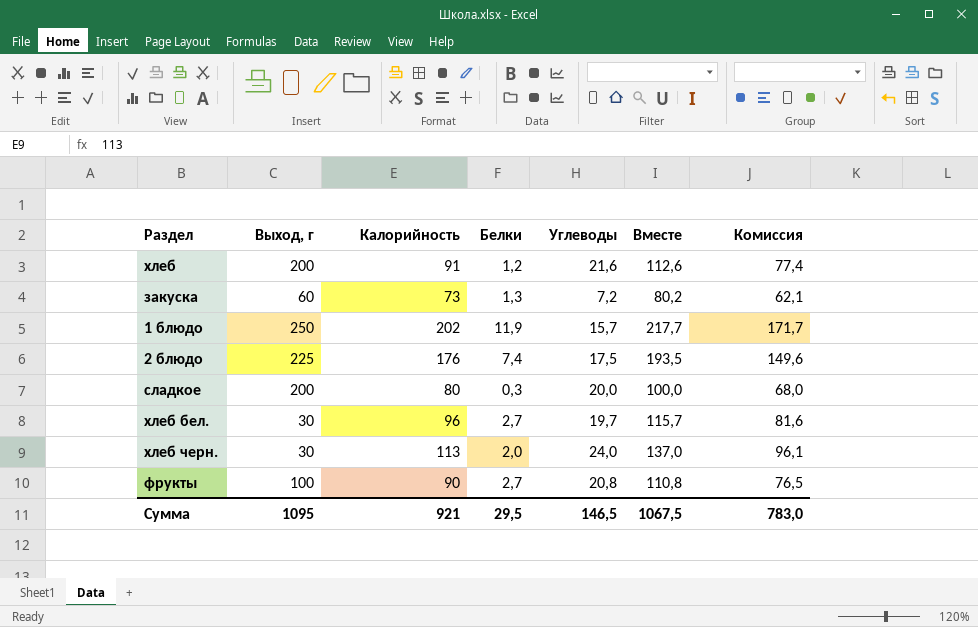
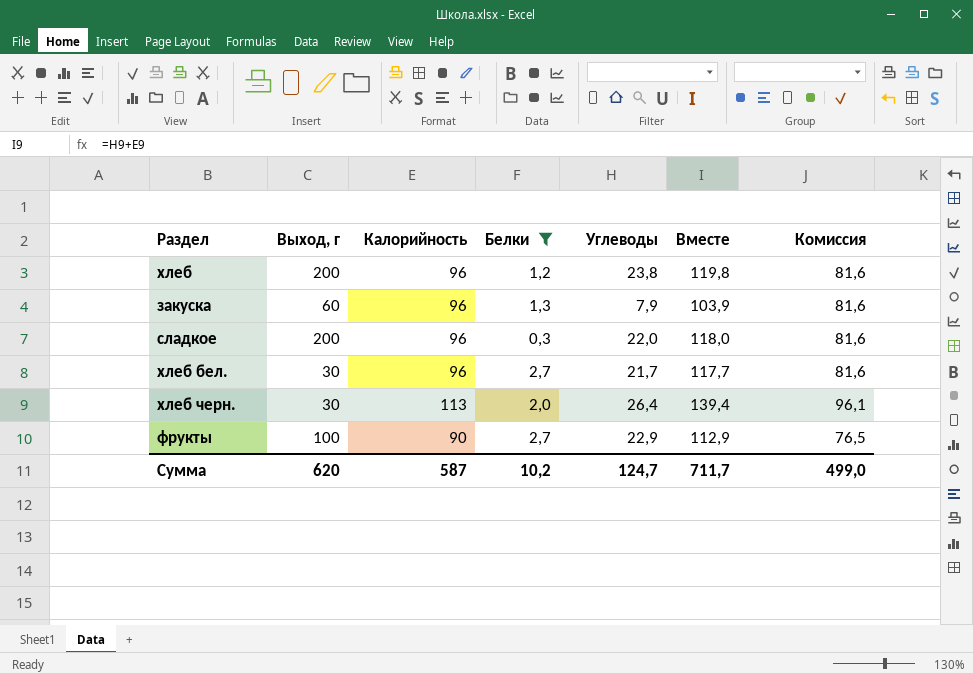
filter: none -> Белки <= 2,7
хлеб | Калорийность: 91 -> 96
хлеб | Углеводы: 21,6 -> 23,8
хлеб | Вместе: 112,6 -> 119,8
хлеб | Комиссия: 77,4 -> 81,6
закуска | Калорийность: 73 -> 96
закуска | Углеводы: 7,2 -> 7,9
закуска | Вместе: 80,2 -> 103,9
закуска | Комиссия: 62,1 -> 81,6
сладкое | Калорийность: 80 -> 96
сладкое | Углеводы: 20,0 -> 22,0
сладкое | Вместе: 100,0 -> 118,0
сладкое | Комиссия: 68,0 -> 81,6
хлеб бел. | Углеводы: 19,7 -> 21,7
хлеб бел. | Вместе: 115,7 -> 117,7
хлеб черн. | Углеводы: 24,0 -> 26,4
хлеб черн. | Вместе: 137,0 -> 139,4
фрукты | Углеводы: 20,8 -> 22,9
фрукты | Вместе: 110,8 -> 112,9
Сумма | Выход, г: 1095 -> 620
Сумма | Калорийность: 921 -> 587
Сумма | Белки: 29,5 -> 10,2
Сумма | Углеводы: 146,5 -> 124,7
Сумма | Вместе: 1067,5 -> 711,7
Сумма | Комиссия: 783,0 -> 499,0

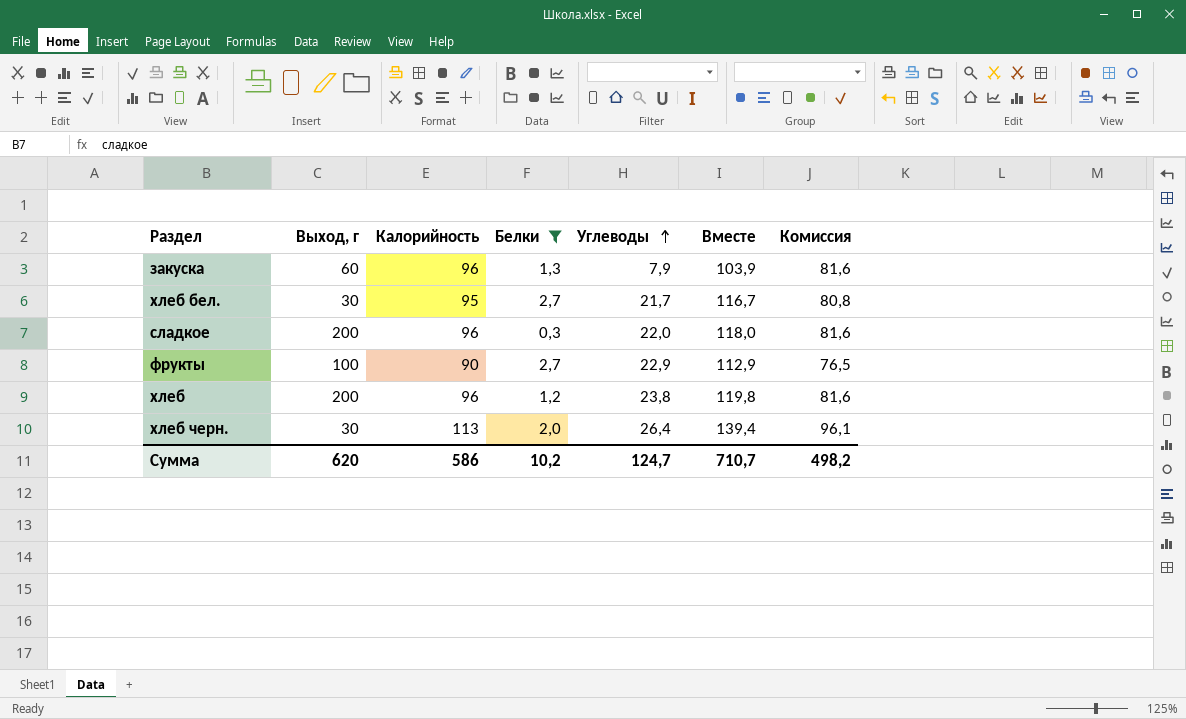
row order: none -> Углеводы ascending
хлеб бел. | Калорийность: 96 -> 95
хлеб бел. | Вместе: 117,7 -> 116,7
хлеб бел. | Комиссия: 81,6 -> 80,8
Сумма | Калорийность: 587 -> 586
Сумма | Вместе: 711,7 -> 710,7
Сумма | Комиссия: 499,0 -> 498,2

